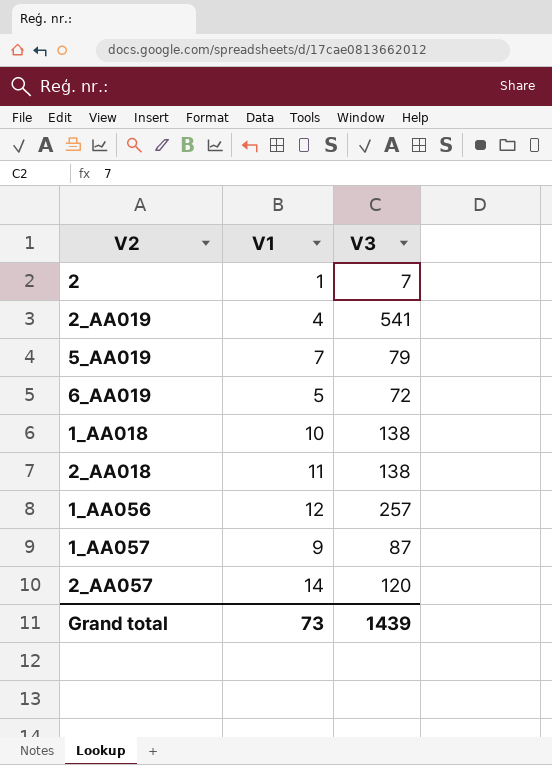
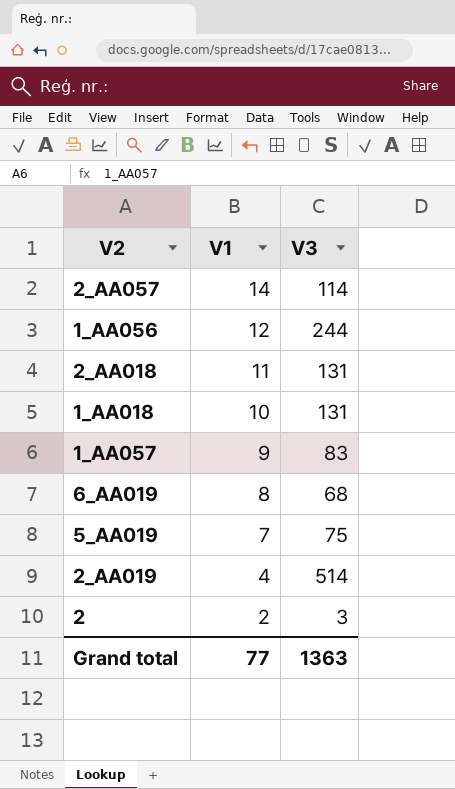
row order: none -> V1 descending
2_AA057 | V3: 120 -> 114
1_AA056 | V3: 257 -> 244
2_AA018 | V3: 138 -> 131
1_AA018 | V3: 138 -> 131
1_AA057 | V3: 87 -> 83
6_AA019 | V1: 5 -> 8
6_AA019 | V3: 72 -> 68
5_AA019 | V3: 79 -> 75
2_AA019 | V3: 541 -> 514
2 | V1: 1 -> 2
2 | V3: 7 -> 3
Grand total | V1: 73 -> 77
Grand total | V3: 1439 -> 1363

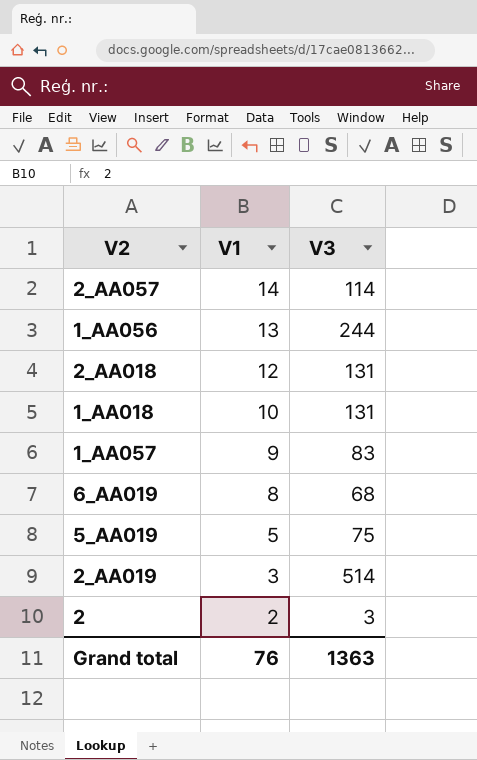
1_AA056 | V1: 12 -> 13
2_AA018 | V1: 11 -> 12
5_AA019 | V1: 7 -> 5
2_AA019 | V1: 4 -> 3
Grand total | V1: 77 -> 76

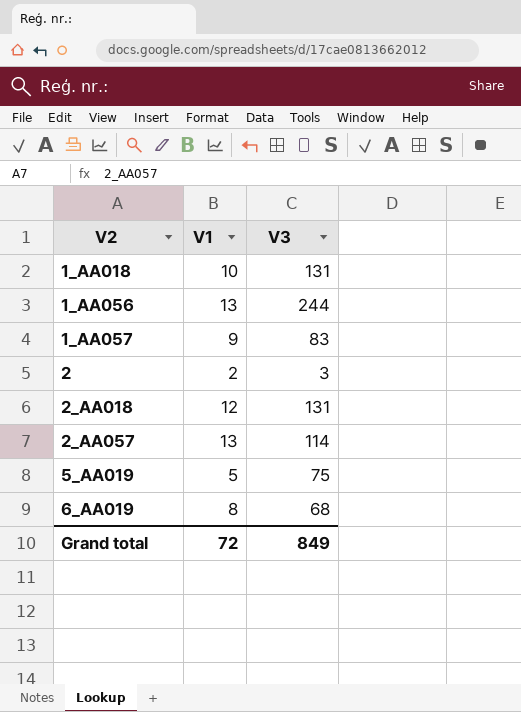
row order: V1 descending -> V2 ascending
row 2_AA019: 3 | 514 -> none
2_AA057 | V1: 14 -> 13
Grand total | V1: 76 -> 72
Grand total | V3: 1363 -> 849

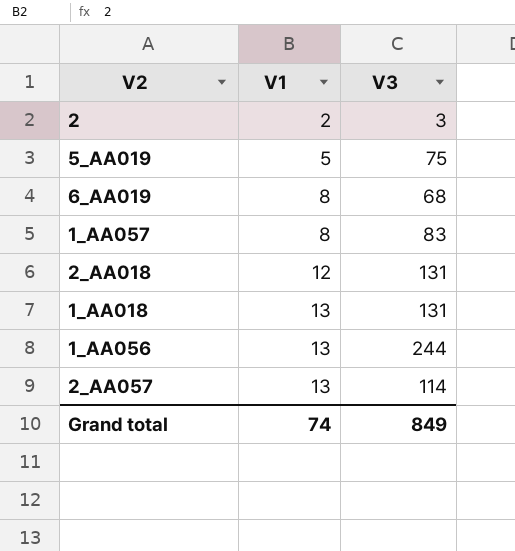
row order: V2 ascending -> V1 ascending
1_AA057 | V1: 9 -> 8
1_AA018 | V1: 10 -> 13
Grand total | V1: 72 -> 74

